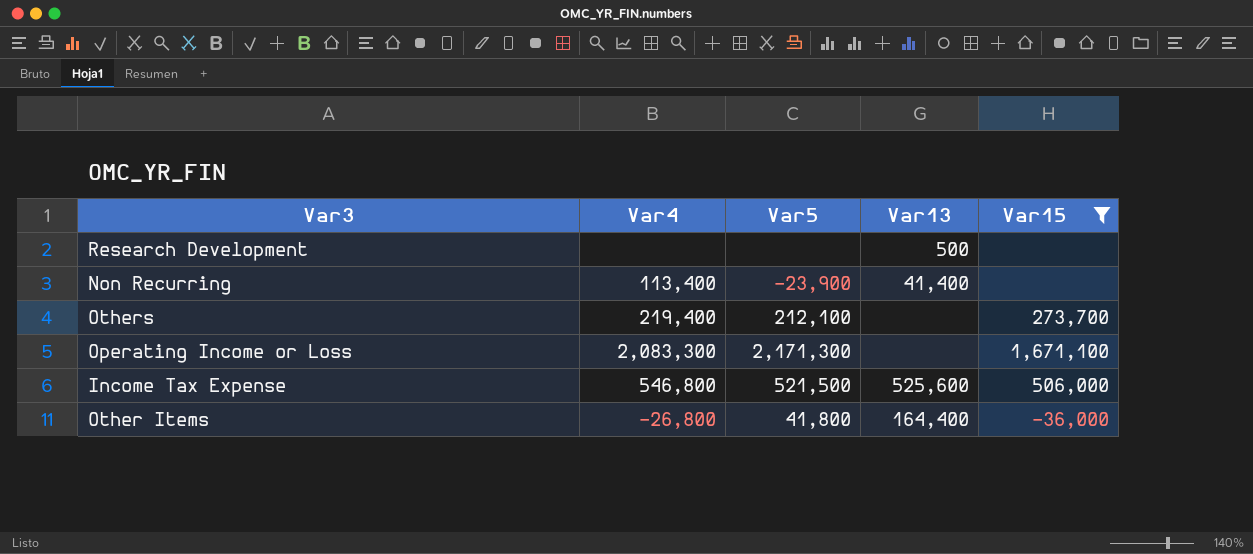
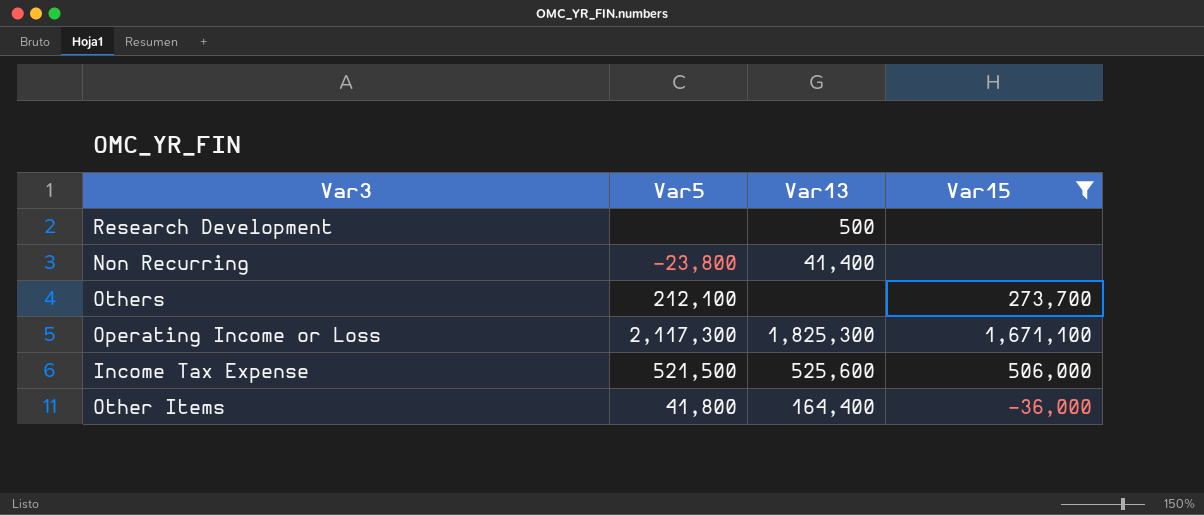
column Var4 | position: 2 -> none
Non Recurring | Var5: -23,900 -> -23,800
Operating Income or Loss | Var5: 2,171,300 -> 2,117,300
Operating Income or Loss | Var13: none -> 1,825,300

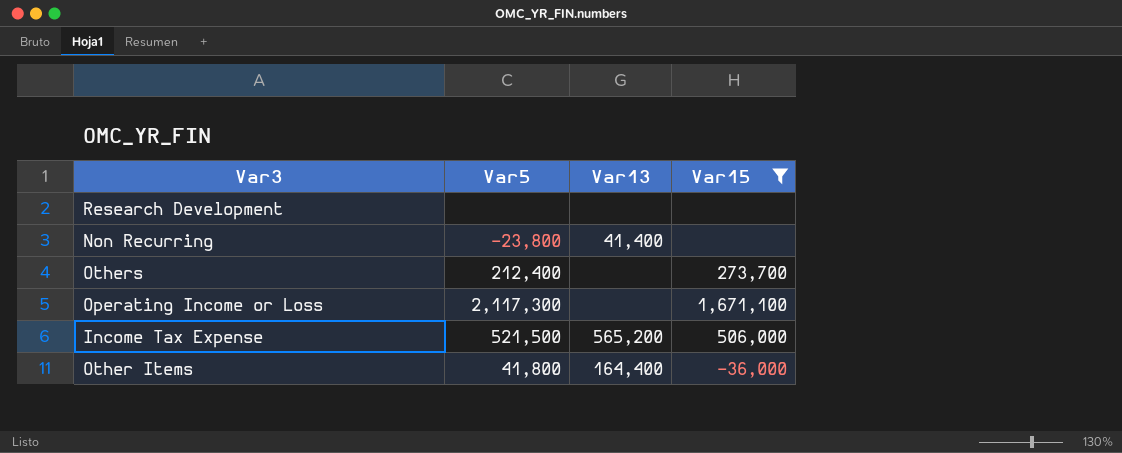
Research Development | Var13: 500 -> none
Others | Var5: 212,100 -> 212,400
Operating Income or Loss | Var13: 1,825,300 -> none
Income Tax Expense | Var13: 525,600 -> 565,200

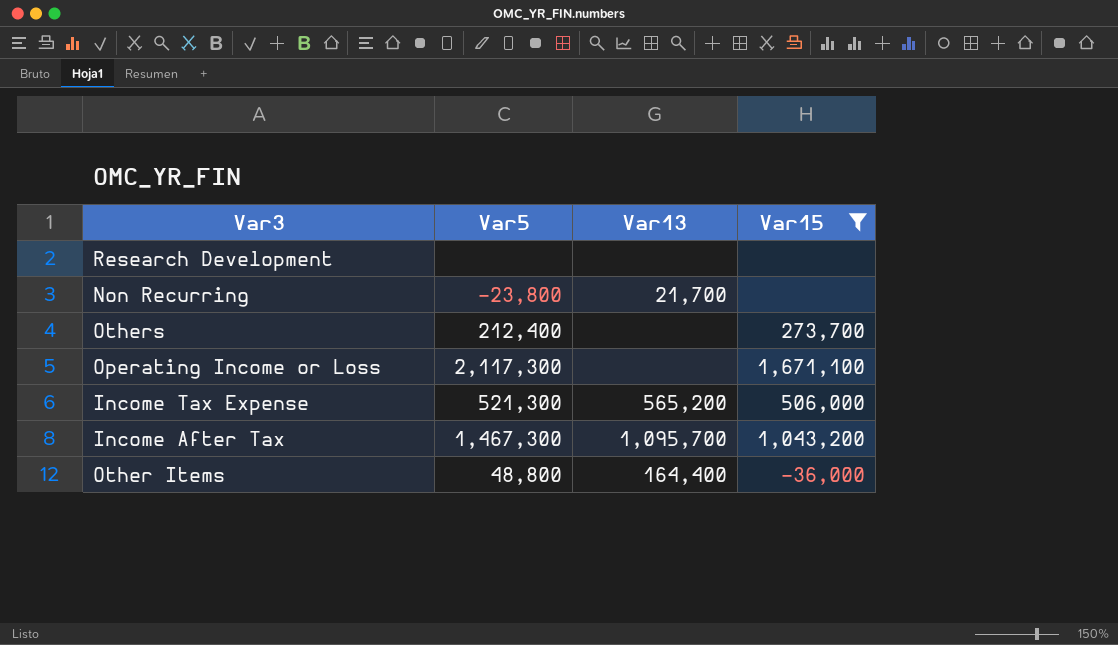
Non Recurring | Var13: 41,400 -> 21,700
Income Tax Expense | Var5: 521,500 -> 521,300
row Income After Tax: none -> 1,467,300 | 1,095,700 | 1,043,200
Other Items | Var5: 41,800 -> 48,800

